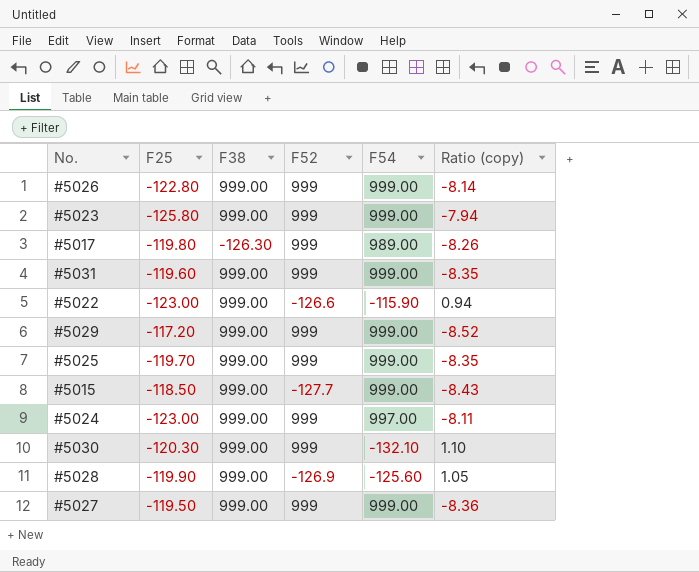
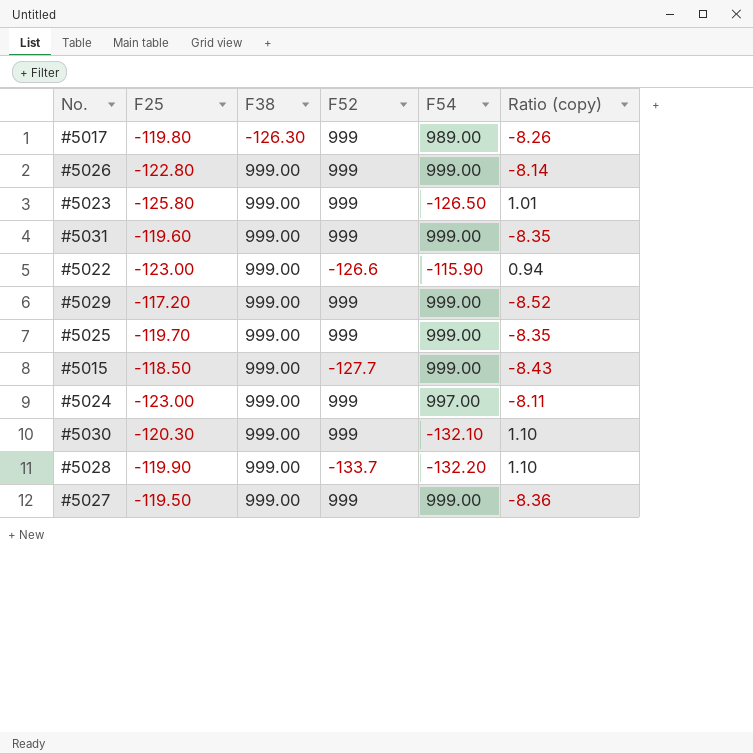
row order: none -> F38 ascending
#5023 | F54: 999.00 -> -126.50
#5023 | Ratio (copy): -7.94 -> 1.01
#5028 | F52: -126.9 -> -133.7
#5028 | F54: -125.60 -> -132.20
#5028 | Ratio (copy): 1.05 -> 1.10

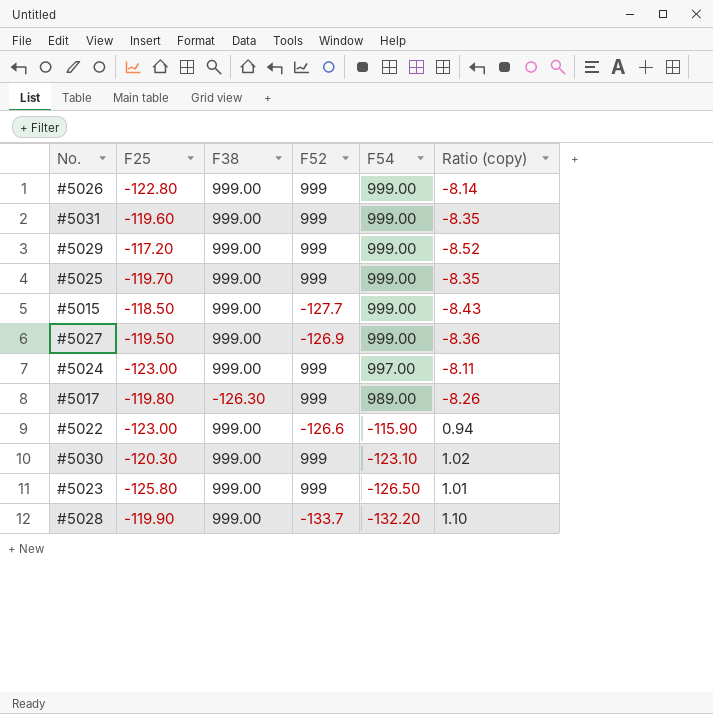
row order: F38 ascending -> F54 descending
#5027 | F52: 999 -> -126.9
#5030 | F54: -132.10 -> -123.10
#5030 | Ratio (copy): 1.10 -> 1.02

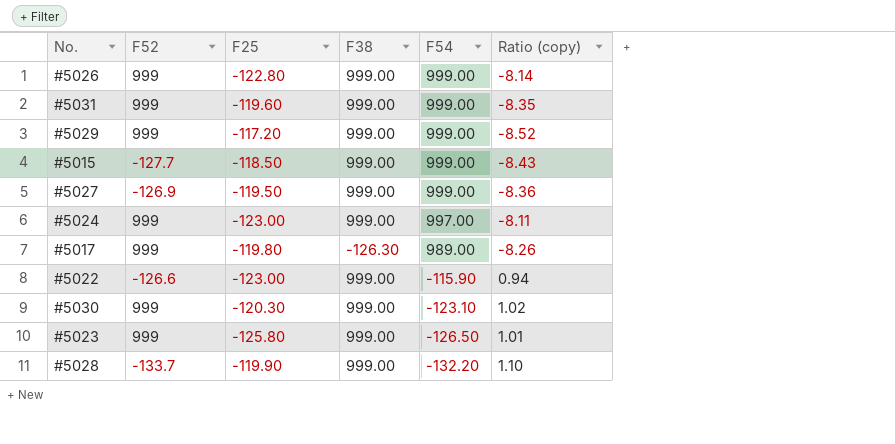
column F52 | position: 4 -> 2
row #5025: -119.70 | 999.00 | 999 | 999.00 | -8.35 -> none

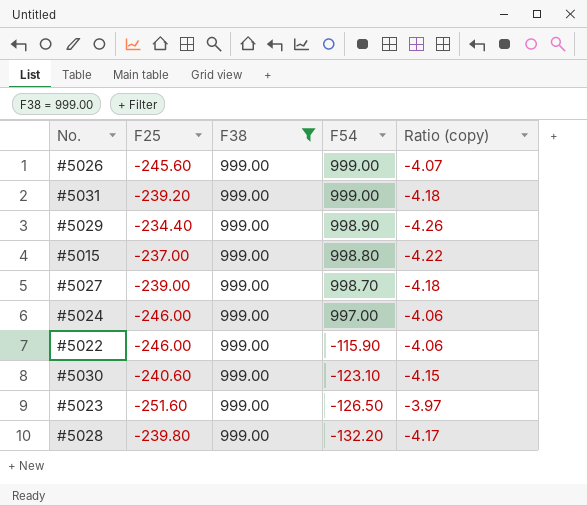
filter: none -> F38 = 999.00
column F52 | position: 2 -> none
column Ratio (copy) | formula: [F54] / [F25] -> [F38] / [F25]
#5026 | F25: -122.80 -> -245.60
#5031 | F25: -119.60 -> -239.20
#5029 | F25: -117.20 -> -234.40
#5029 | F54: 999.00 -> 998.90
#5015 | F25: -118.50 -> -237.00
#5015 | F54: 999.00 -> 998.80
#5027 | F25: -119.50 -> -239.00
#5027 | F54: 999.00 -> 998.70
#5024 | F25: -123.00 -> -246.00
#5022 | F25: -123.00 -> -246.00
#5030 | F25: -120.30 -> -240.60
#5023 | F25: -125.80 -> -251.60
#5028 | F25: -119.90 -> -239.80

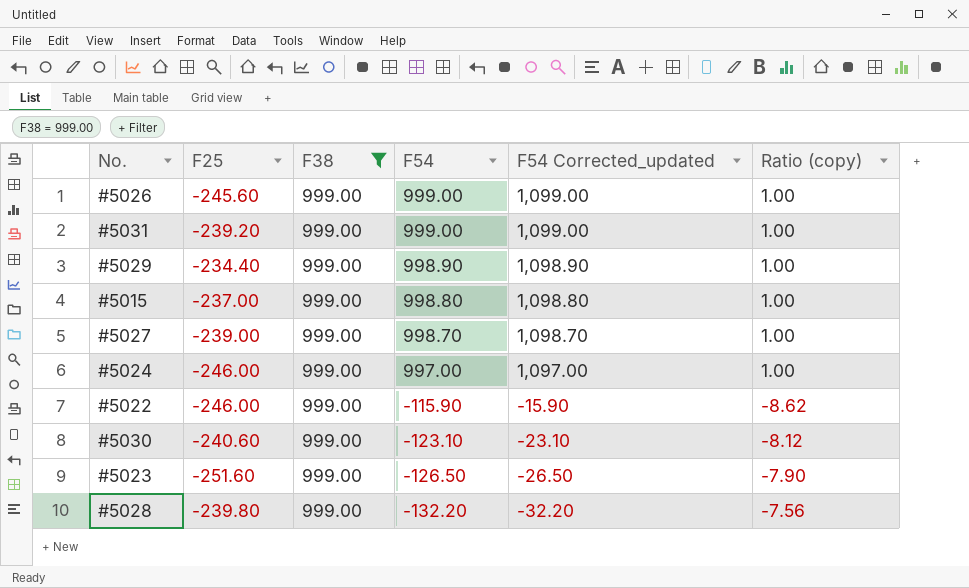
column F54 Corrected_updated | formula: none -> [F54] + 100
column Ratio (copy) | formula: [F38] / [F25] -> [F38] / [F54]

